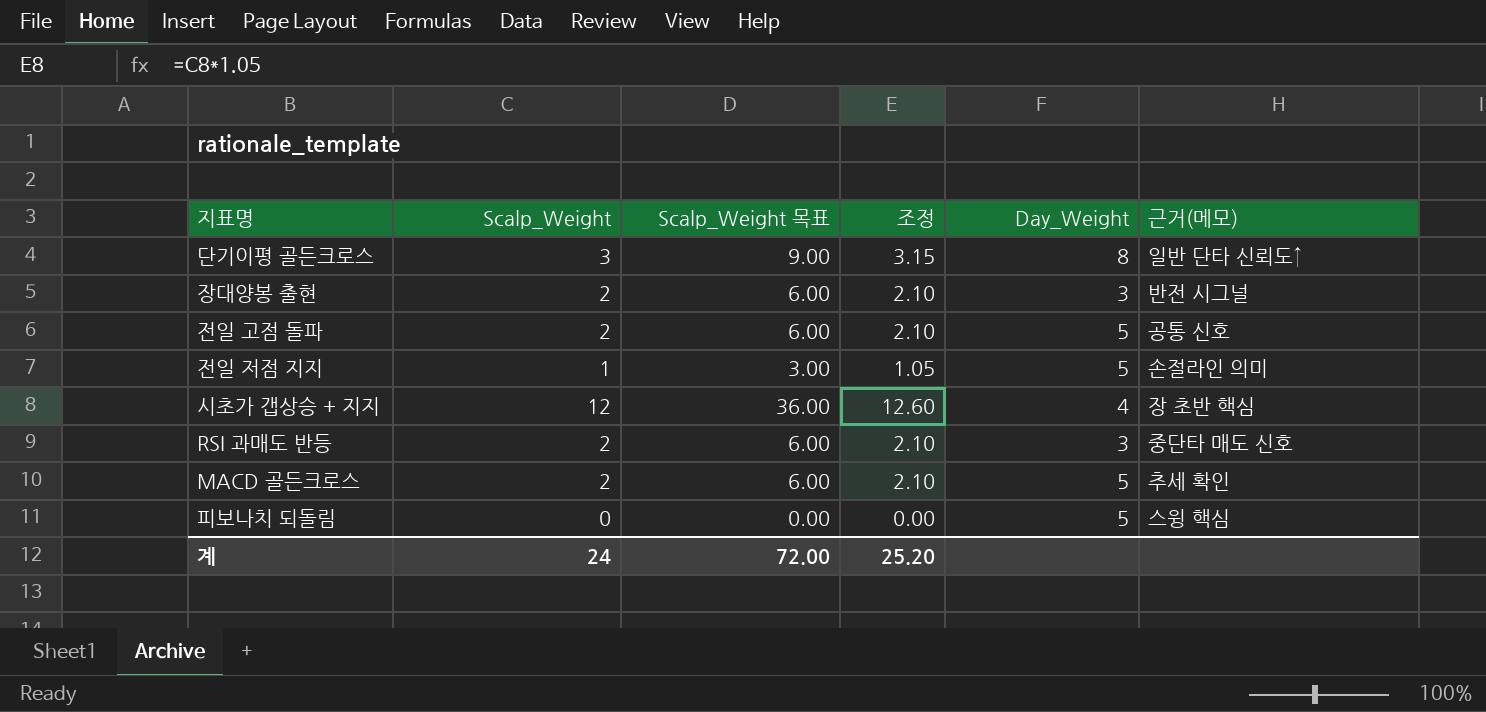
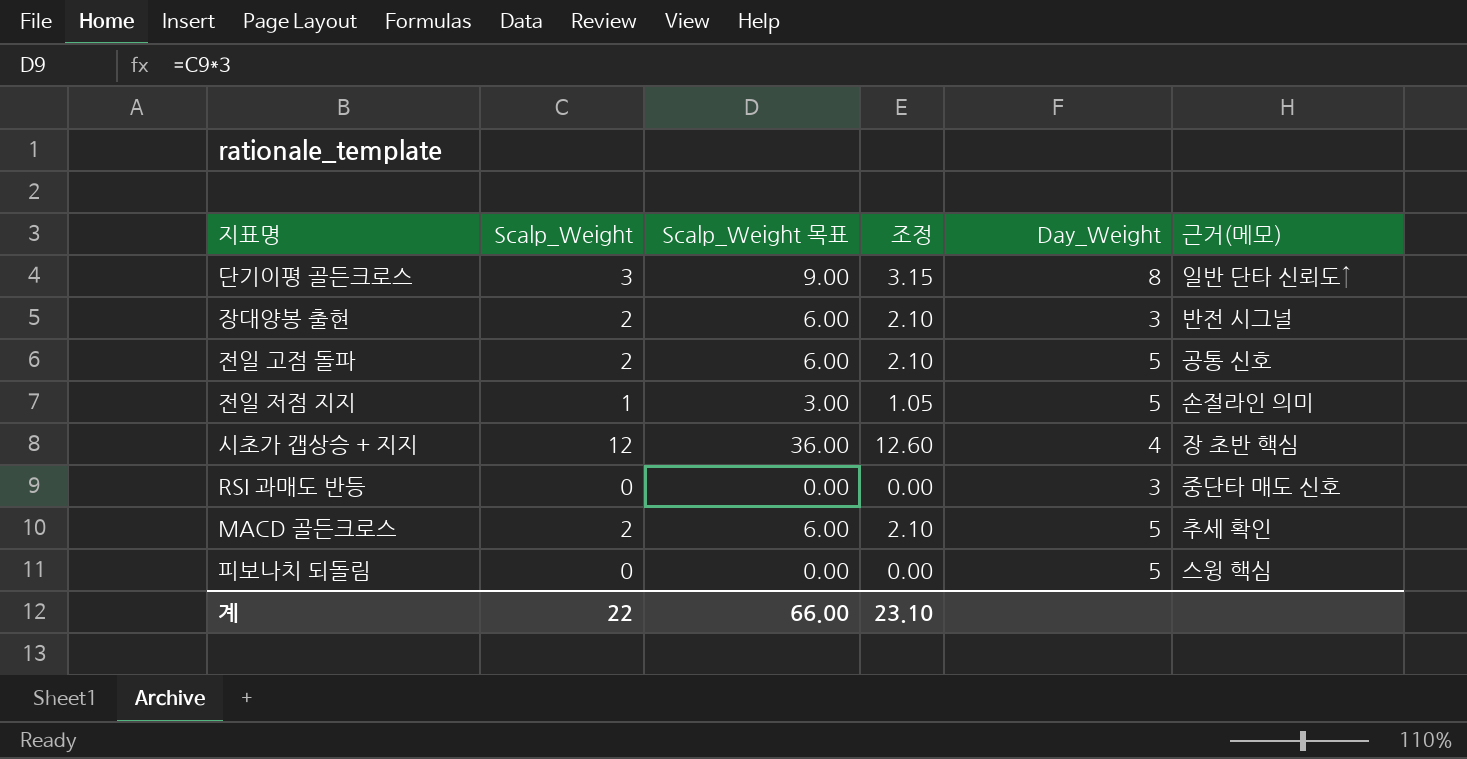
RSI 과매도 반등 | Scalp_Weight: 2 -> 0
RSI 과매도 반등 | Scalp_Weight 목표: 6.00 -> 0.00
RSI 과매도 반등 | 조정: 2.10 -> 0.00
계 | Scalp_Weight: 24 -> 22
계 | Scalp_Weight 목표: 72.00 -> 66.00
계 | 조정: 25.20 -> 23.10

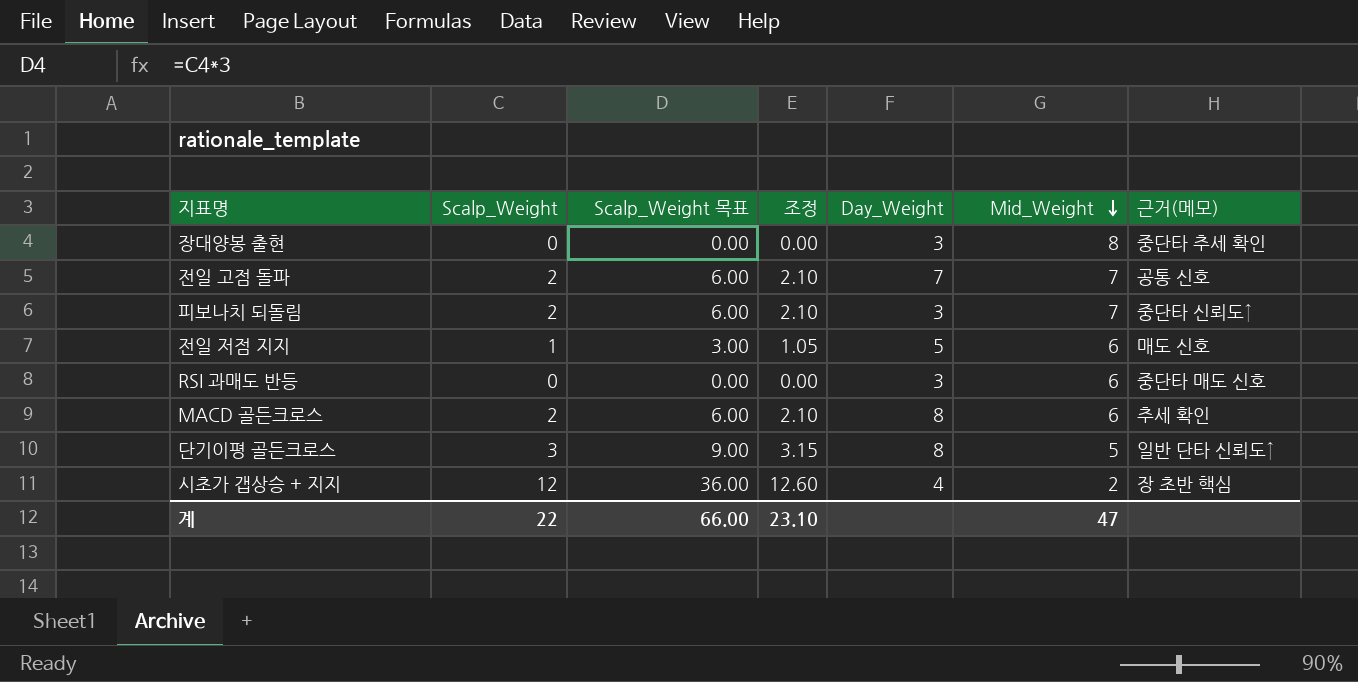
row order: none -> Mid_Weight descending
column Mid_Weight | position: none -> 6
장대양봉 출현 | Scalp_Weight: 2 -> 0
장대양봉 출현 | Scalp_Weight 목표: 6.00 -> 0.00
장대양봉 출현 | 조정: 2.10 -> 0.00
장대양봉 출현 | 근거(메모): 반전 시그널 -> 중단타 추세 확인
전일 고점 돌파 | Day_Weight: 5 -> 7
피보나치 되돌림 | Scalp_Weight: 0 -> 2
피보나치 되돌림 | Scalp_Weight 목표: 0.00 -> 6.00
피보나치 되돌림 | 조정: 0.00 -> 2.10
피보나치 되돌림 | Day_Weight: 5 -> 3
피보나치 되돌림 | 근거(메모): 스윙 핵심 -> 중단타 신뢰도↑
전일 저점 지지 | 근거(메모): 손절라인 의미 -> 매도 신호
MACD 골든크로스 | Day_Weight: 5 -> 8

